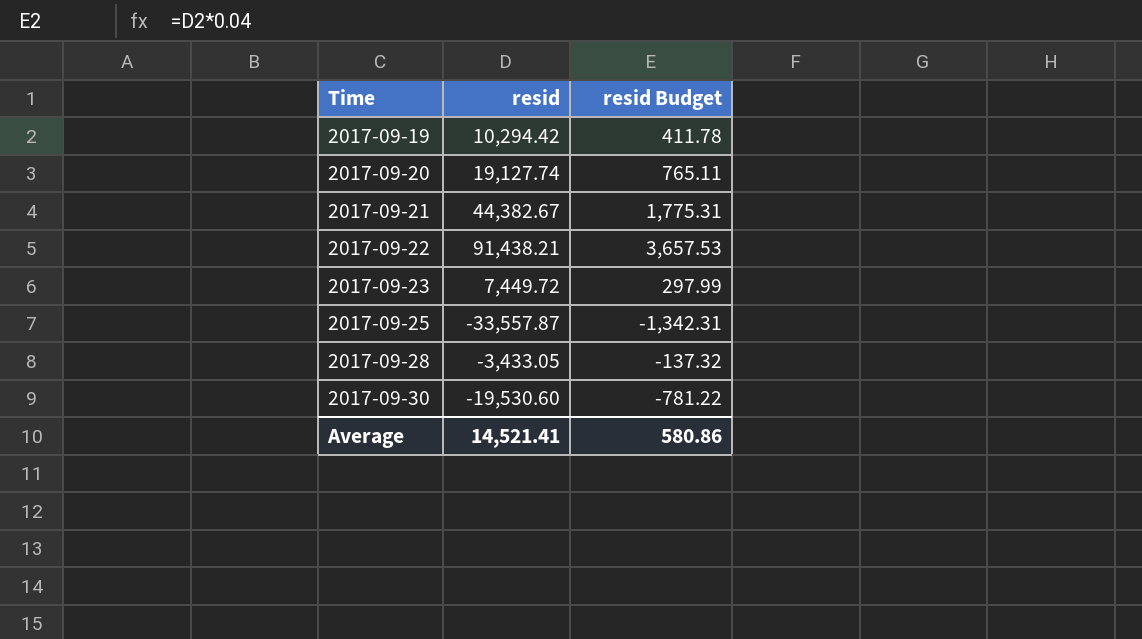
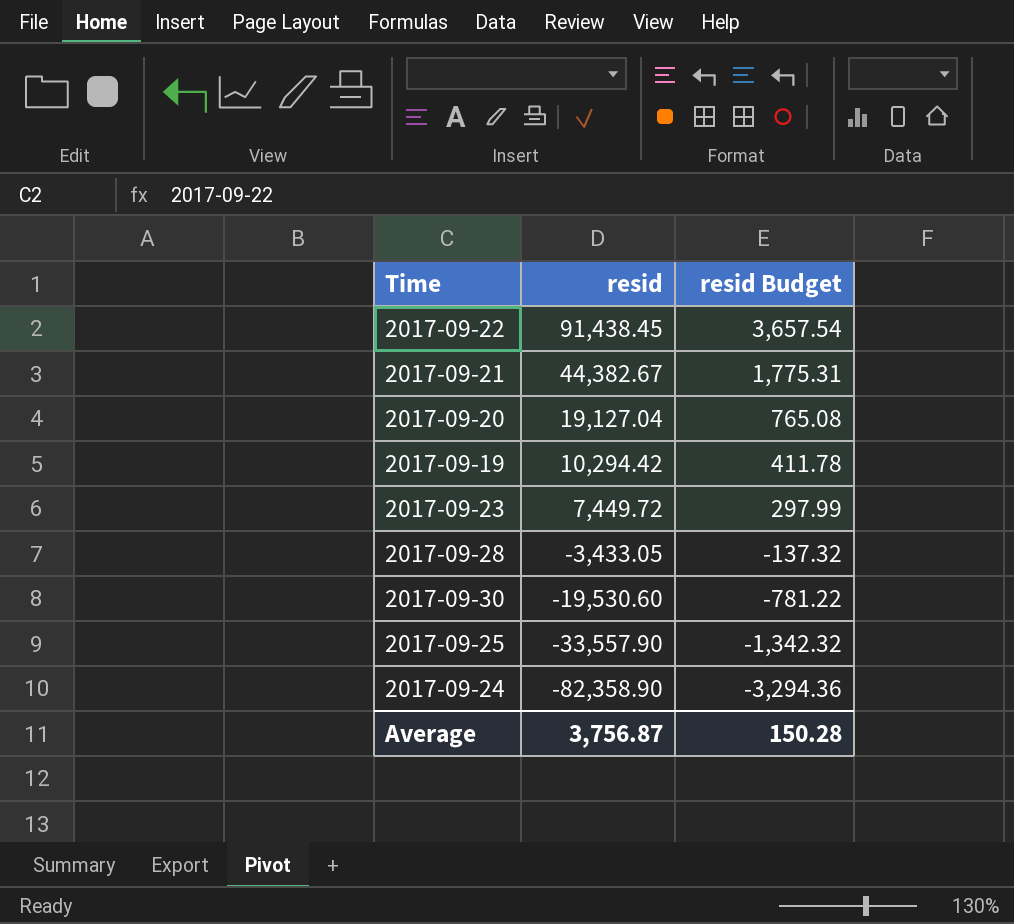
row order: Time ascending -> resid descending
2017-09-22 | resid: 91,438.21 -> 91,438.45
2017-09-22 | resid Budget: 3,657.53 -> 3,657.54
2017-09-20 | resid: 19,127.74 -> 19,127.04
2017-09-20 | resid Budget: 765.11 -> 765.08
2017-09-25 | resid: -33,557.87 -> -33,557.90
2017-09-25 | resid Budget: -1,342.31 -> -1,342.32
row 2017-09-24: none -> -82,358.90 | -3,294.36
Average | resid: 14,521.41 -> 3,756.87
Average | resid Budget: 580.86 -> 150.28

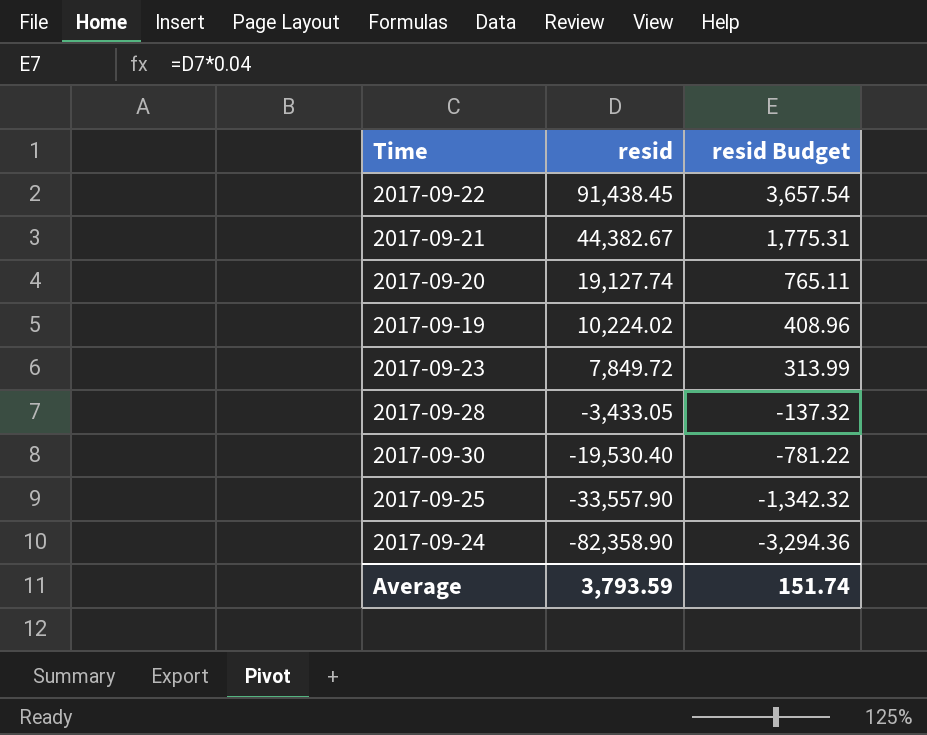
2017-09-20 | resid: 19,127.04 -> 19,127.74
2017-09-20 | resid Budget: 765.08 -> 765.11
2017-09-19 | resid: 10,294.42 -> 10,224.02
2017-09-19 | resid Budget: 411.78 -> 408.96
2017-09-23 | resid: 7,449.72 -> 7,849.72
2017-09-23 | resid Budget: 297.99 -> 313.99
2017-09-30 | resid: -19,530.60 -> -19,530.40
Average | resid: 3,756.87 -> 3,793.59
Average | resid Budget: 150.28 -> 151.74

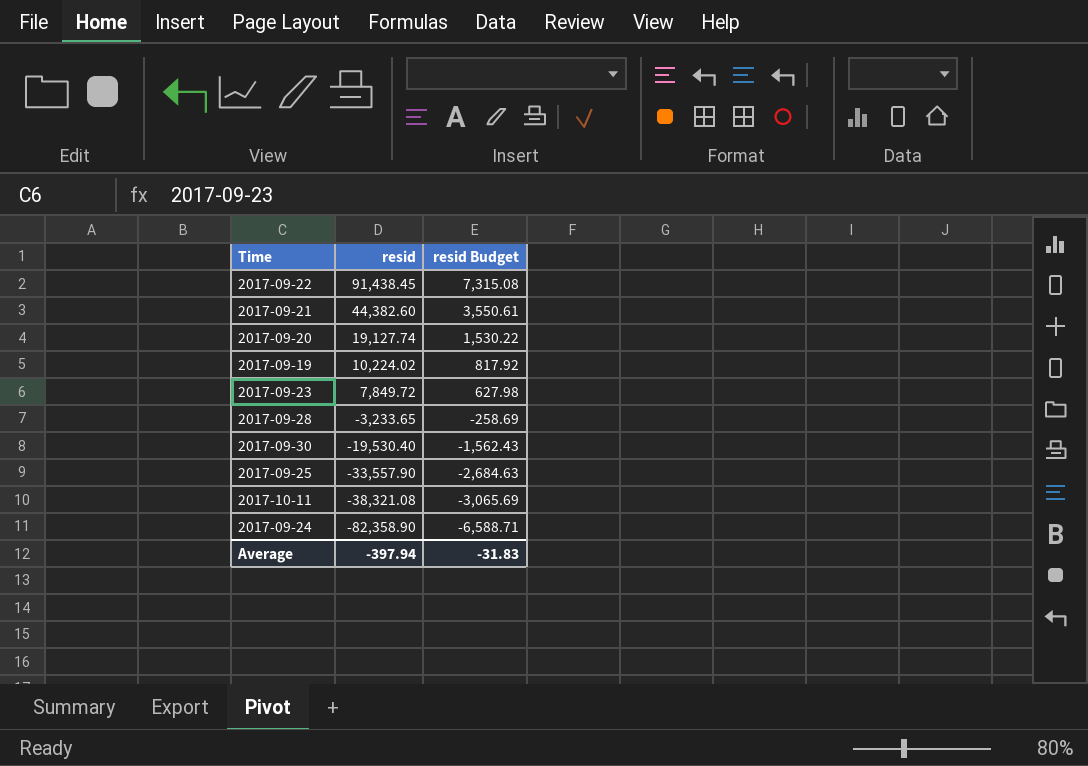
column resid Budget | formula: [resid] * 0.04 -> [resid] * 0.08
2017-09-21 | resid: 44,382.67 -> 44,382.60
2017-09-28 | resid: -3,433.05 -> -3,233.65
row 2017-10-11: none -> -38,321.08 | -3,065.69
Average | resid: 3,793.59 -> -397.94
Average | resid Budget: 151.74 -> -31.83

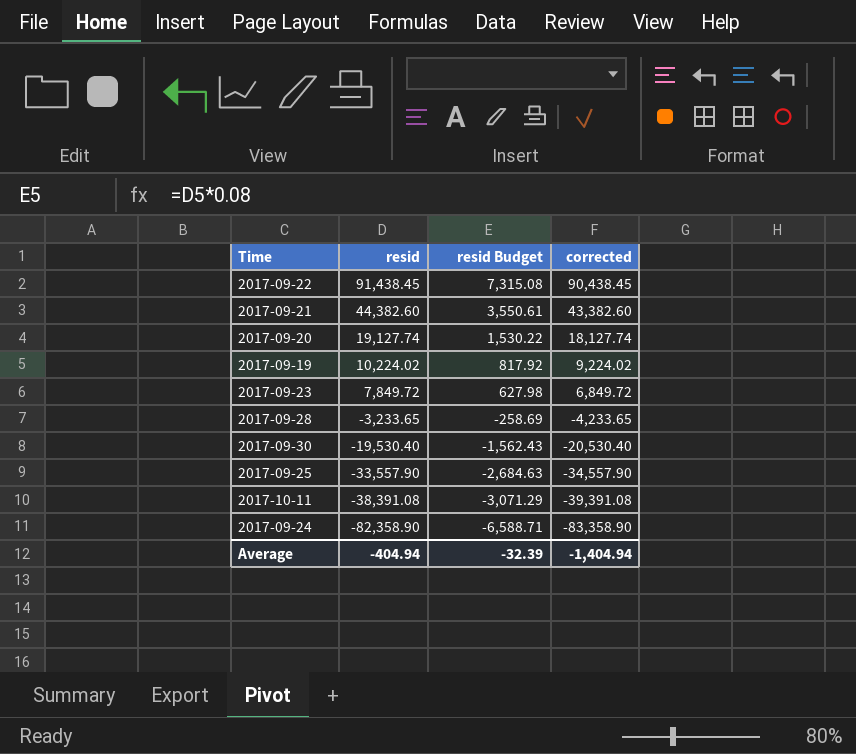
column corrected | formula: none -> [resid] - 1000
2017-10-11 | resid: -38,321.08 -> -38,391.08
2017-10-11 | resid Budget: -3,065.69 -> -3,071.29
Average | resid: -397.94 -> -404.94
Average | resid Budget: -31.83 -> -32.39

